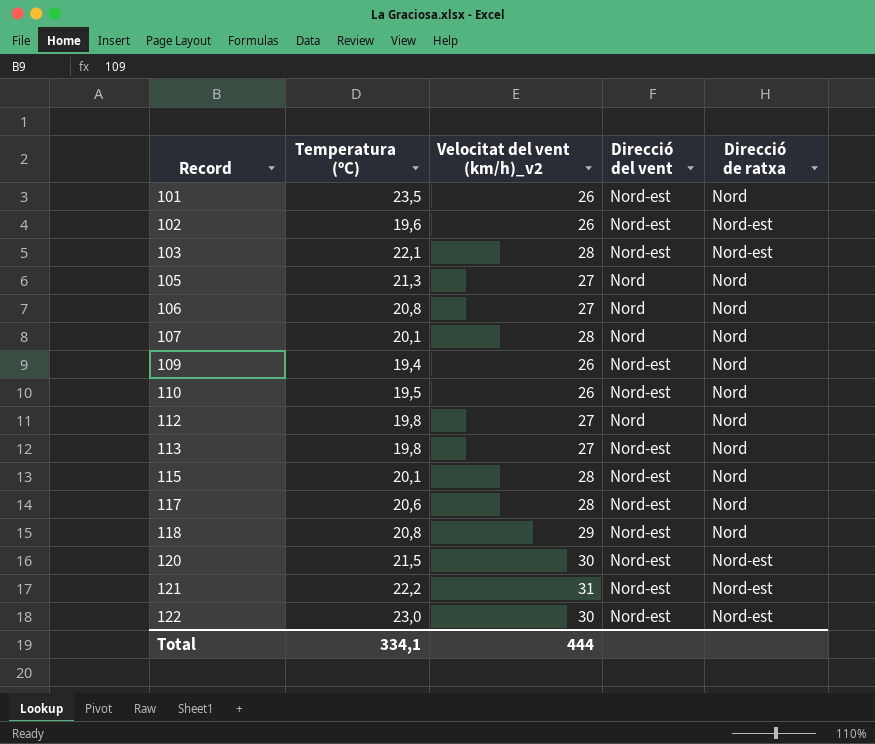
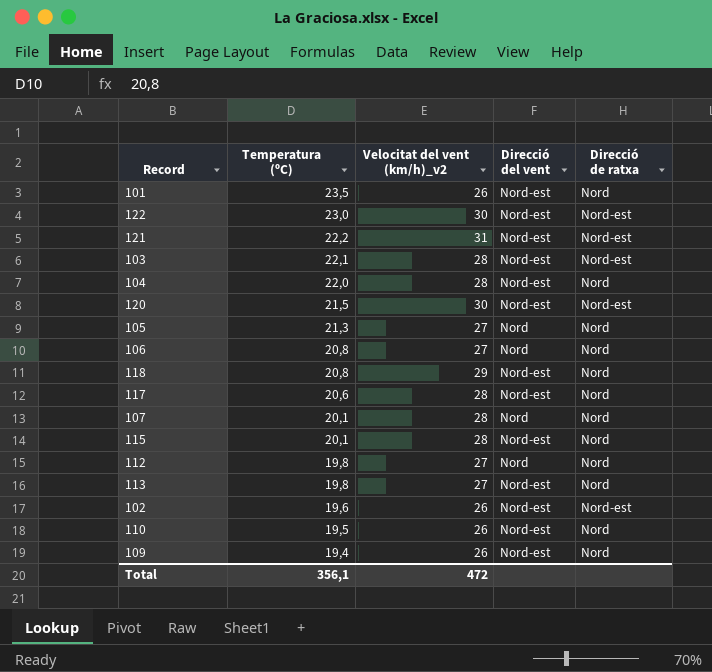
row order: Record ascending -> Temperatura (ºC) descending
row 104: none -> 22,0 | 28 | Nord-est | Nord
Total | Temperatura (ºC): 334,1 -> 356,1
Total | Velocitat del vent (km/h)_v2: 444 -> 472

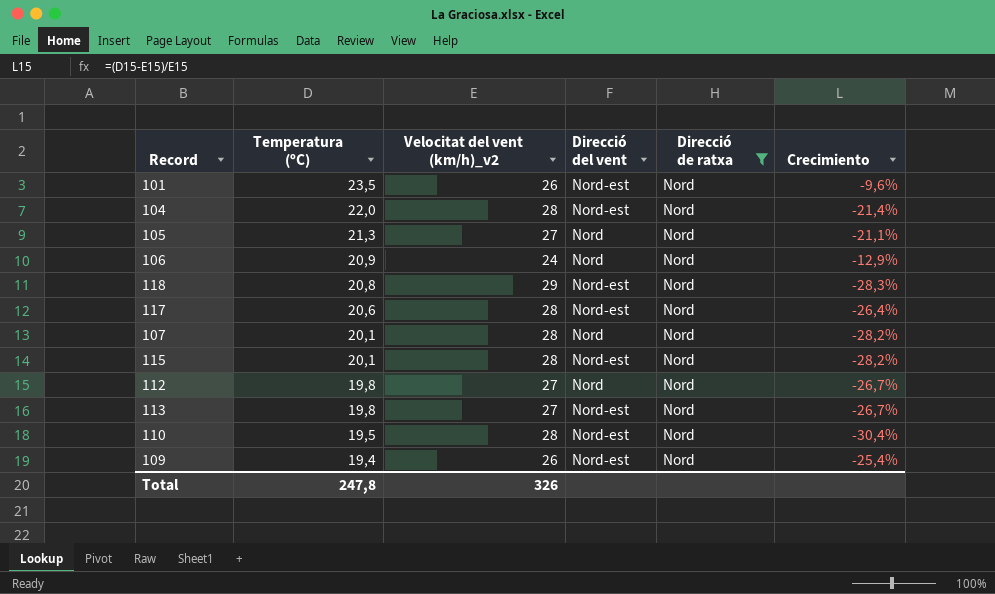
filter: none -> Direcció de ratxa = Nord
column Crecimiento | formula: none -> ([Temperatura (ºC)] - [Velocitat del vent (km/h)_v2]) / [Velocitat del vent (km/h)_v2]
106 | Temperatura (ºC): 20,8 -> 20,9
106 | Velocitat del vent (km/h)_v2: 27 -> 24
110 | Velocitat del vent (km/h)_v2: 26 -> 28
Total | Temperatura (ºC): 356,1 -> 247,8
Total | Velocitat del vent (km/h)_v2: 472 -> 326

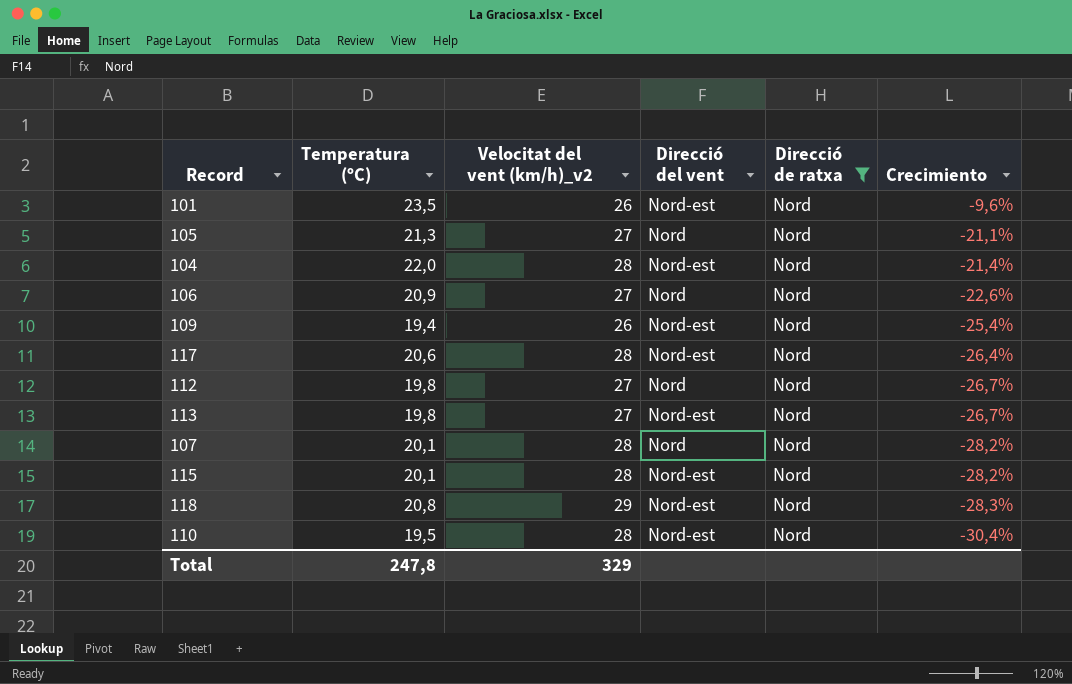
row order: Temperatura (ºC) descending -> Crecimiento descending
106 | Velocitat del vent (km/h)_v2: 24 -> 27
106 | Crecimiento: -12,9% -> -22,6%
Total | Velocitat del vent (km/h)_v2: 326 -> 329

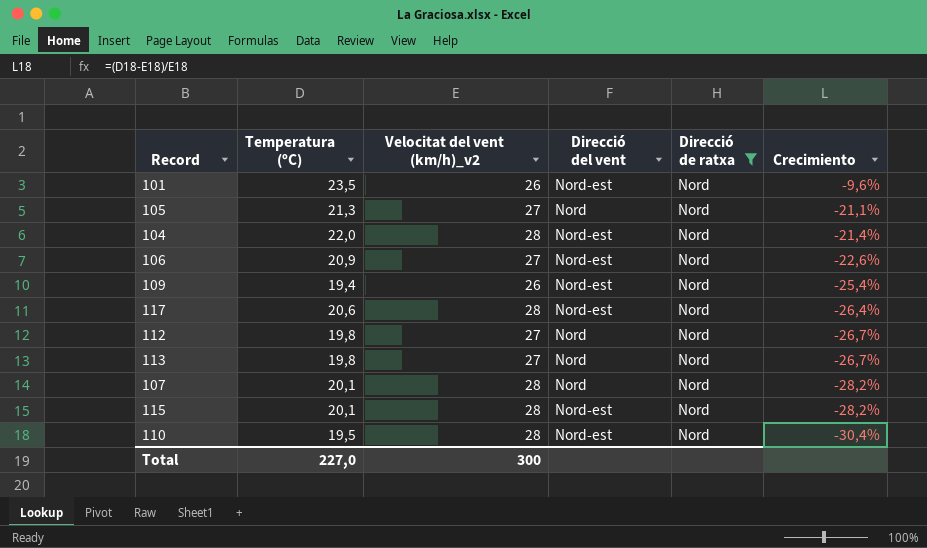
row 118: 20,8 | 29 | Nord-est | Nord | -28,3% -> none
106 | Direcció del vent: Nord -> Nord-est
113 | Direcció del vent: Nord-est -> Nord
Total | Temperatura (ºC): 247,8 -> 227,0
Total | Velocitat del vent (km/h)_v2: 329 -> 300

